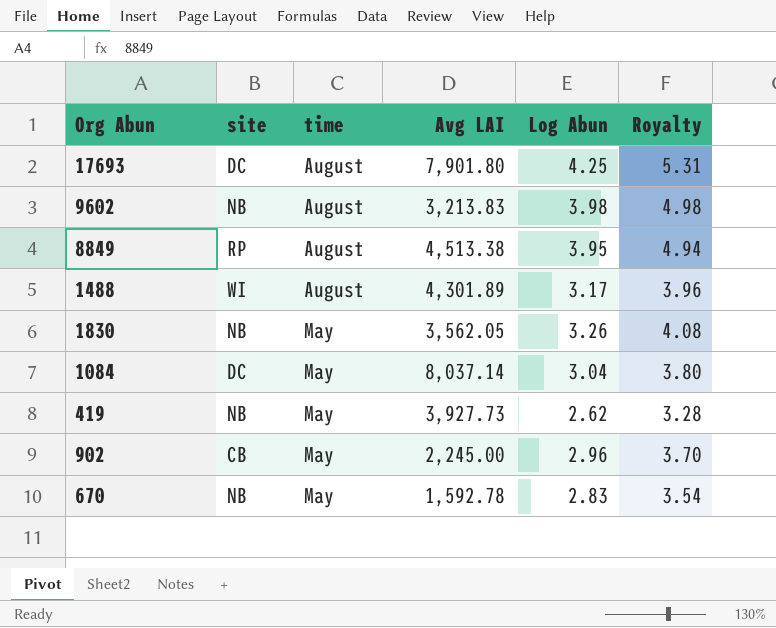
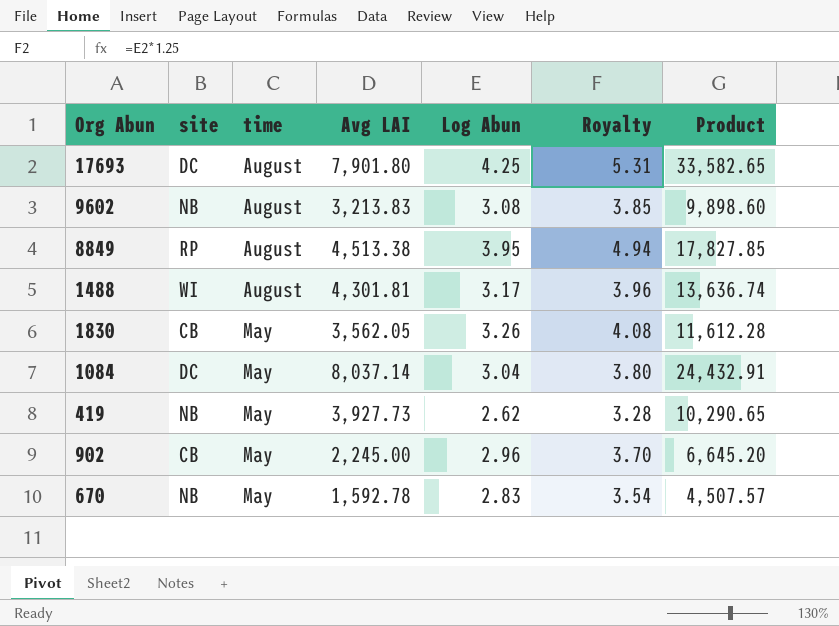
column Product | formula: none -> [Avg LAI] * [Log Abun]
9602 | Log Abun: 3.98 -> 3.08
9602 | Royalty: 4.98 -> 3.85
1488 | Avg LAI: 4,301.89 -> 4,301.81
1830 | site: NB -> CB

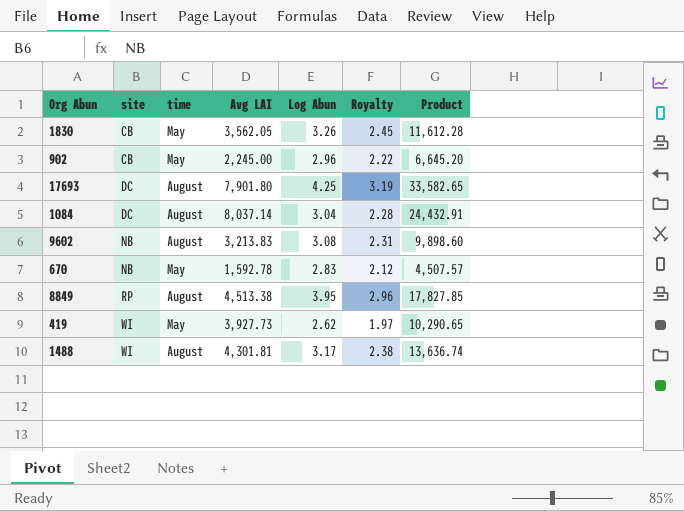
row order: time descending -> site ascending
column Royalty | formula: [Log Abun] * 1.25 -> [Log Abun] * 0.75
1084 | time: May -> August
419 | site: NB -> WI

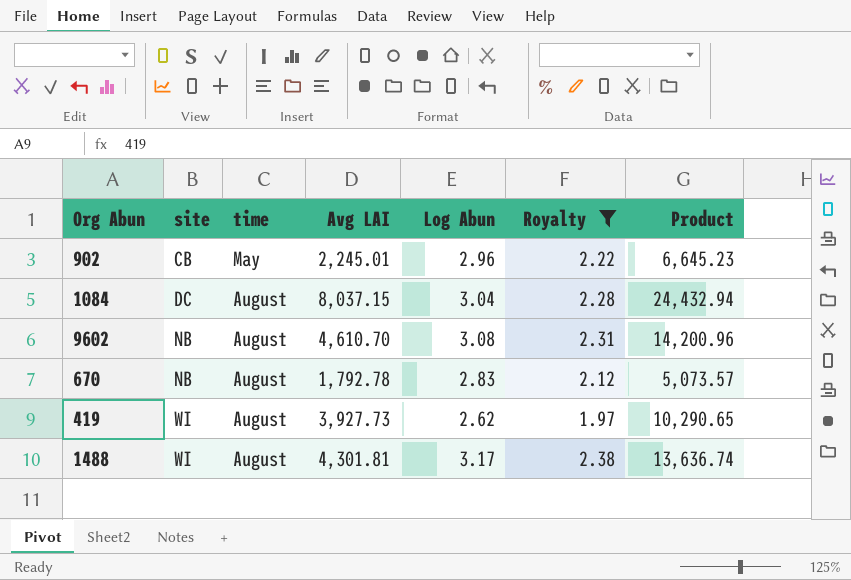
filter: none -> Royalty <= 2.38
902 | Avg LAI: 2,245.00 -> 2,245.01
902 | Product: 6,645.20 -> 6,645.23
1084 | Avg LAI: 8,037.14 -> 8,037.15
1084 | Product: 24,432.91 -> 24,432.94
9602 | Avg LAI: 3,213.83 -> 4,610.70
9602 | Product: 9,898.60 -> 14,200.96
670 | time: May -> August
670 | Avg LAI: 1,592.78 -> 1,792.78
670 | Product: 4,507.57 -> 5,073.57
419 | time: May -> August

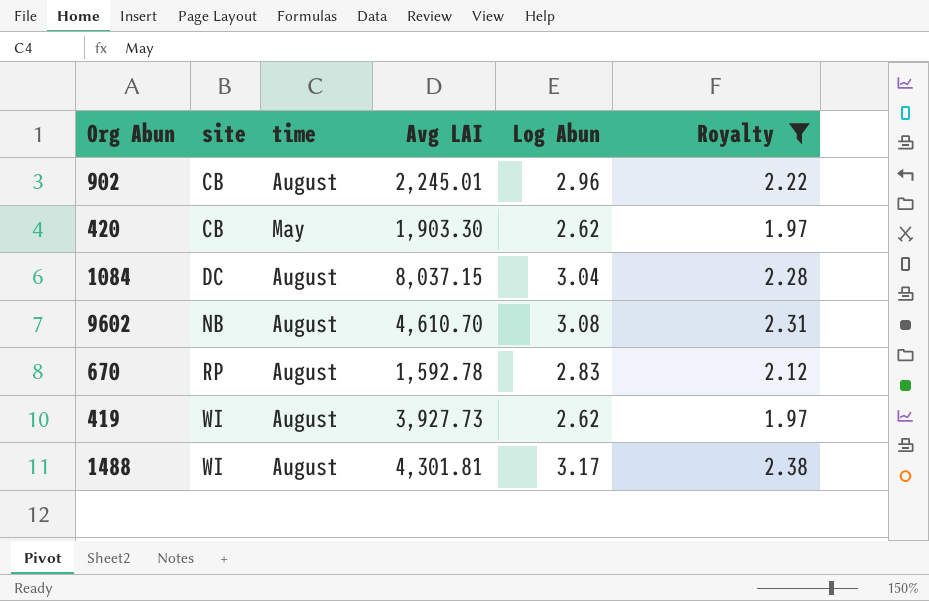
column Product | formula: [Avg LAI] * [Log Abun] -> none
902 | time: May -> August
row 420: none -> CB | May | 1,903.30 | 2.62 | 1.97
670 | site: NB -> RP
670 | Avg LAI: 1,792.78 -> 1,592.78

